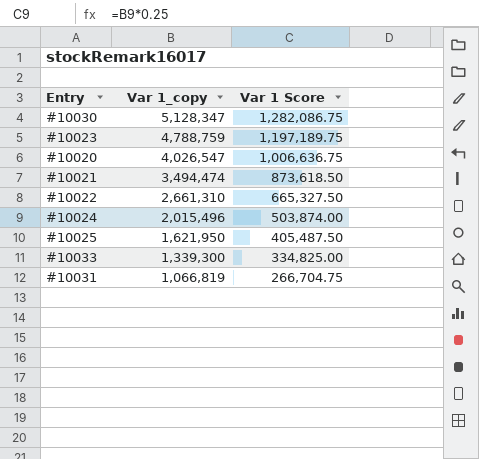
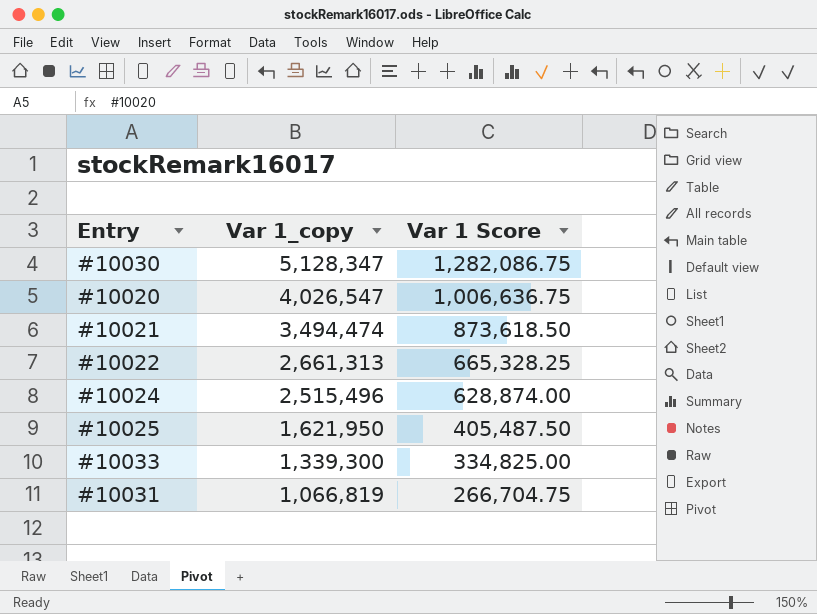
row #10023: 4,788,759 | 1,197,189.75 -> none
#10022 | Var 1_copy: 2,661,310 -> 2,661,313
#10022 | Var 1 Score: 665,327.50 -> 665,328.25
#10024 | Var 1_copy: 2,015,496 -> 2,515,496
#10024 | Var 1 Score: 503,874.00 -> 628,874.00

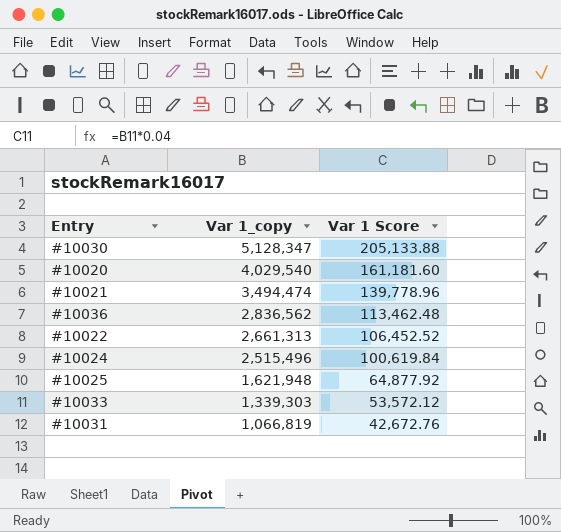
column Var 1 Score | formula: [Var 1_copy] * 0.25 -> [Var 1_copy] * 0.04
#10020 | Var 1_copy: 4,026,547 -> 4,029,540
row #10036: none -> 2,836,562 | 113,462.48
#10025 | Var 1_copy: 1,621,950 -> 1,621,948
#10033 | Var 1_copy: 1,339,300 -> 1,339,303

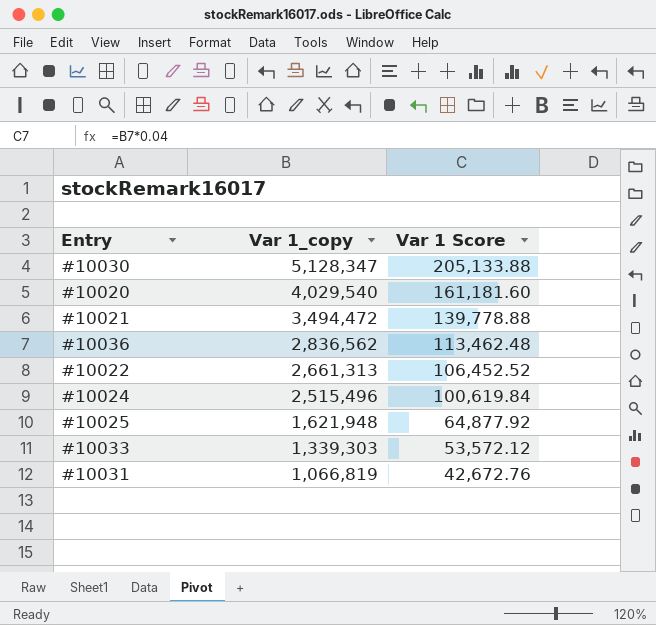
#10021 | Var 1_copy: 3,494,474 -> 3,494,472
#10021 | Var 1 Score: 139,778.96 -> 139,778.88

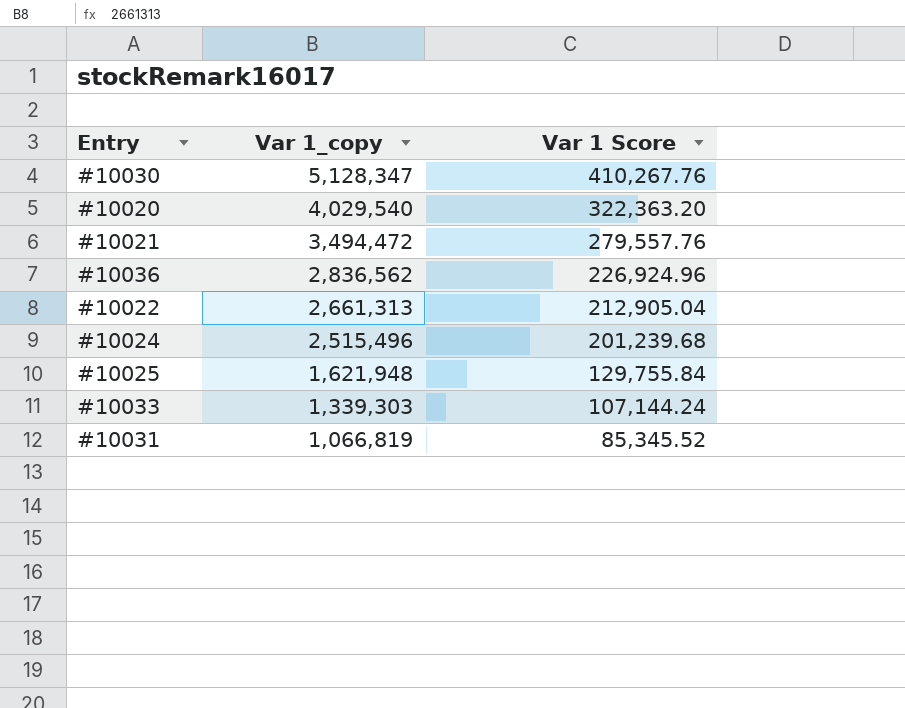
column Var 1 Score | formula: [Var 1_copy] * 0.04 -> [Var 1_copy] * 0.08

